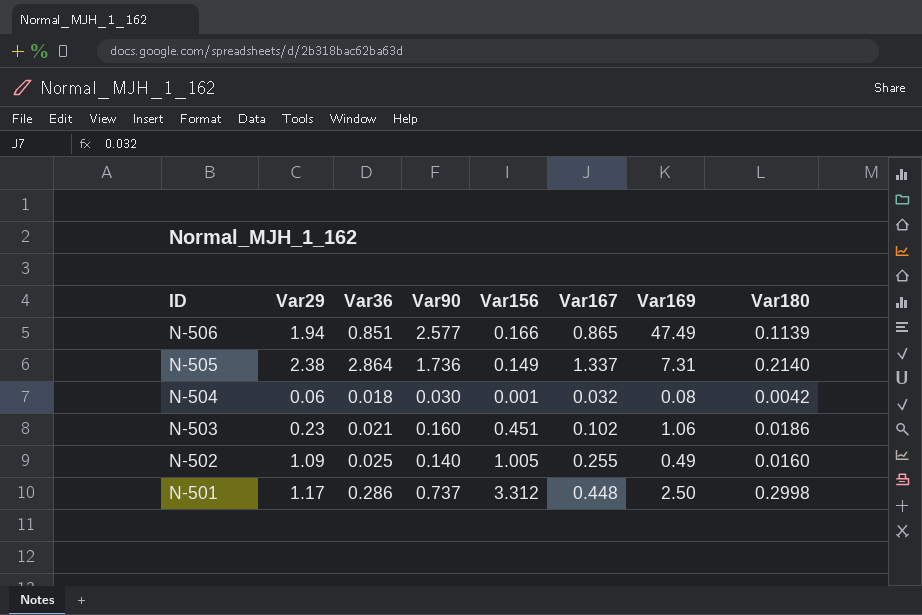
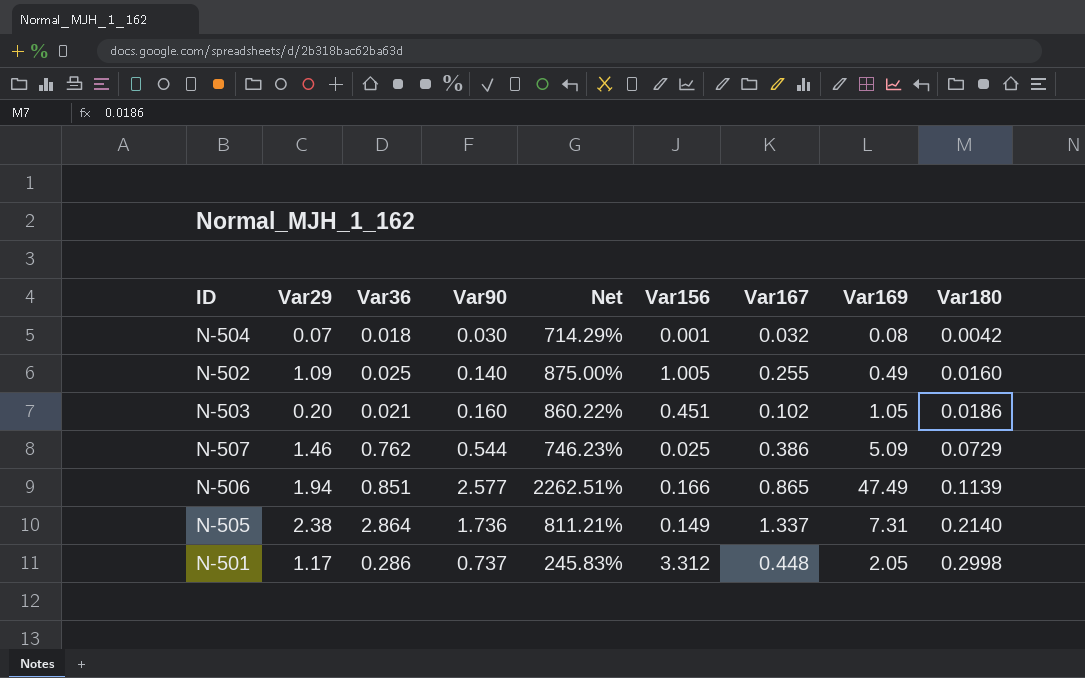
row order: ID descending -> Var180 ascending
column Net | formula: none -> [Var90] / [Var180]
N-504 | Var29: 0.06 -> 0.07
N-503 | Var29: 0.23 -> 0.20
N-503 | Var169: 1.06 -> 1.05
row N-507: none -> 1.46 | 0.762 | 0.544 | 746.23% | 0.025 | 0.386 | 5.09 | 0.0729
N-501 | Var169: 2.50 -> 2.05

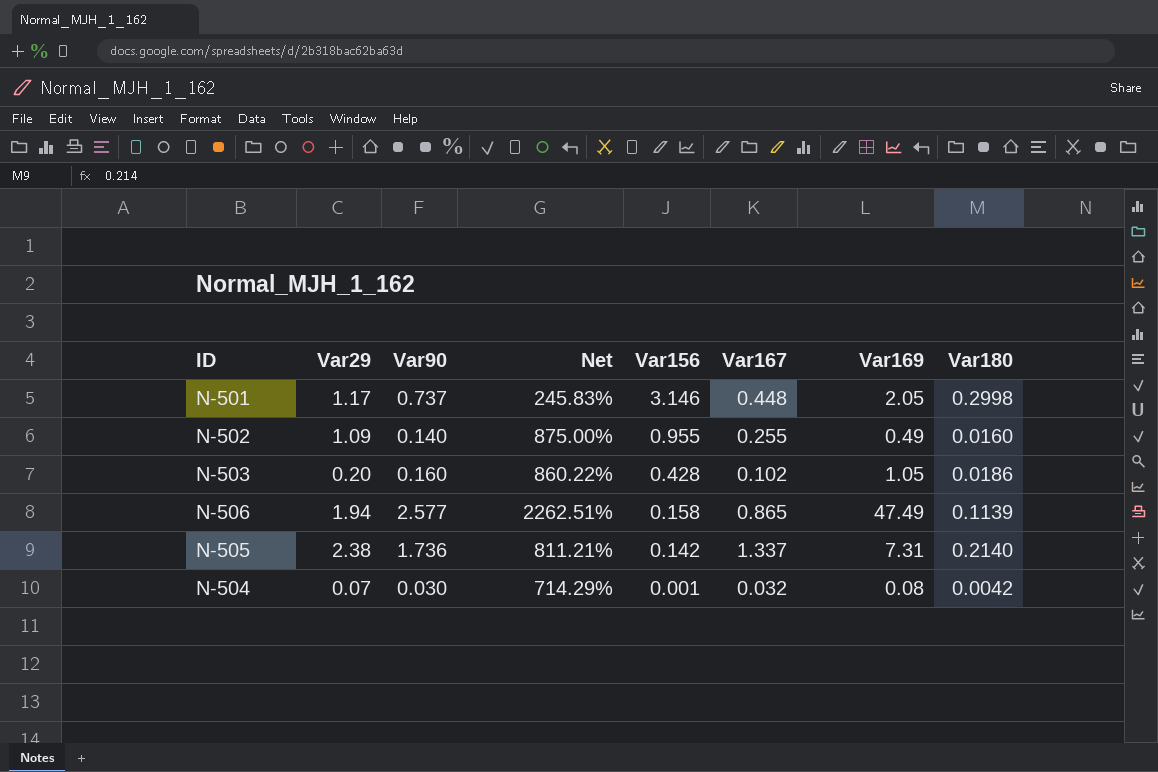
row order: Var180 ascending -> Var156 descending
column Var36 | position: 3 -> none
row N-507: 1.46 | 0.762 | 0.544 | 746.23% | 0.025 | 0.386 | 5.09 | 0.0729 -> none
N-501 | Var156: 3.312 -> 3.146
N-502 | Var156: 1.005 -> 0.955
N-503 | Var156: 0.451 -> 0.428
N-506 | Var156: 0.166 -> 0.158
N-505 | Var156: 0.149 -> 0.142

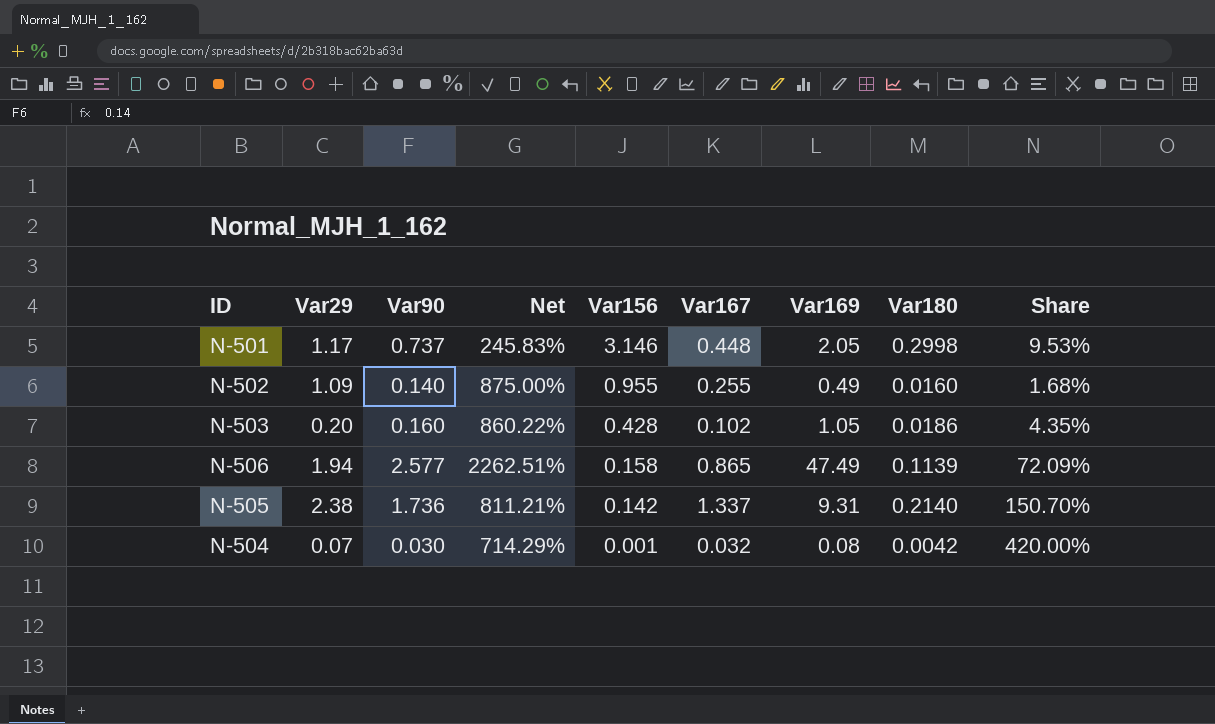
column Share | formula: none -> [Var180] / [Var156]
N-505 | Var169: 7.31 -> 9.31

